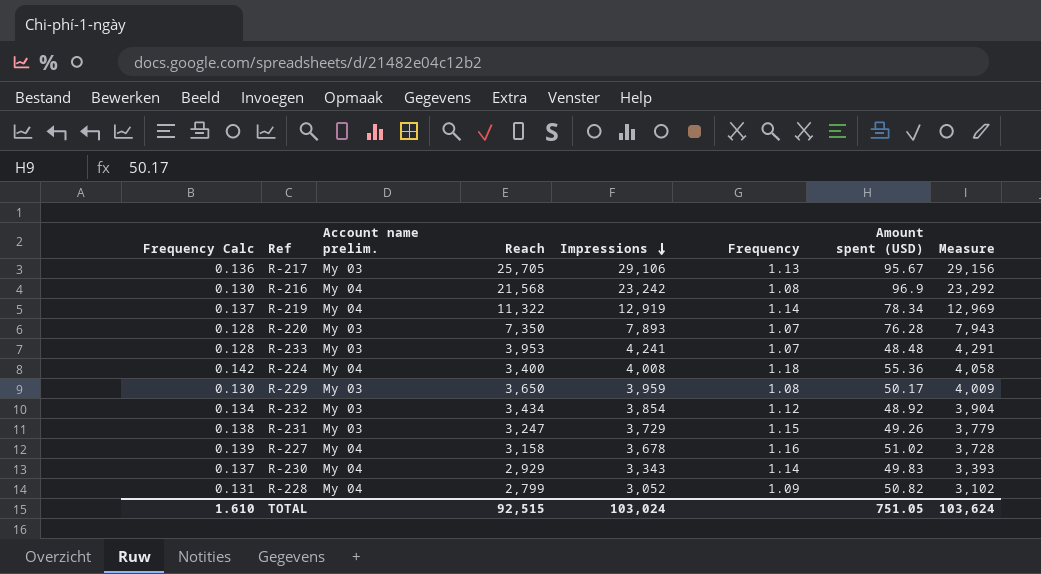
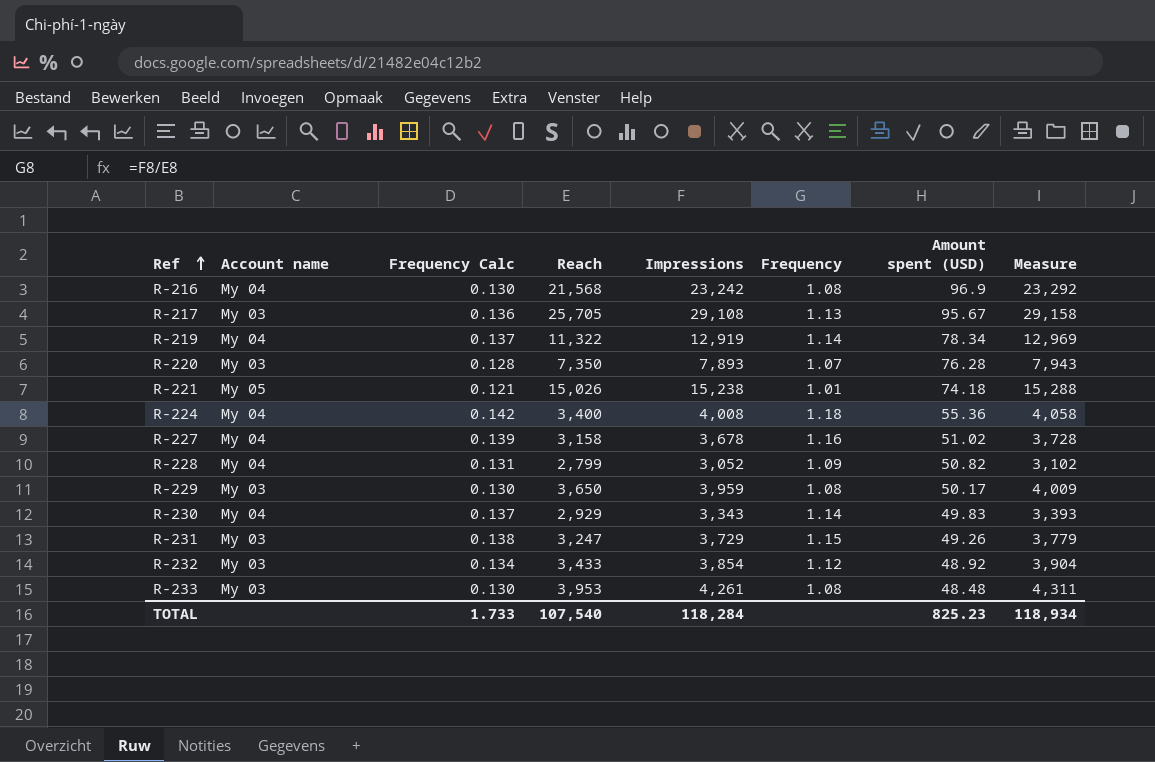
row order: Impressions descending -> Ref ascending
column name: Account name prelim. -> Account name
column Frequency Calc | position: 1 -> 3
R-217 | Impressions: 29,106 -> 29,108
R-217 | Measure: 29,156 -> 29,158
row R-221: none -> My 05 | 0.121 | 15,026 | 15,238 | 1.01 | 74.18 | 15,288
R-232 | Reach: 3,434 -> 3,433
R-233 | Frequency Calc: 0.128 -> 0.130
R-233 | Impressions: 4,241 -> 4,261
R-233 | Frequency: 1.07 -> 1.08
R-233 | Measure: 4,291 -> 4,311
TOTAL | Frequency Calc: 1.610 -> 1.733
TOTAL | Reach: 92,515 -> 107,540
TOTAL | Impressions: 103,024 -> 118,284
TOTAL | Amount spent (USD): 751.05 -> 825.23
TOTAL | Measure: 103,624 -> 118,934

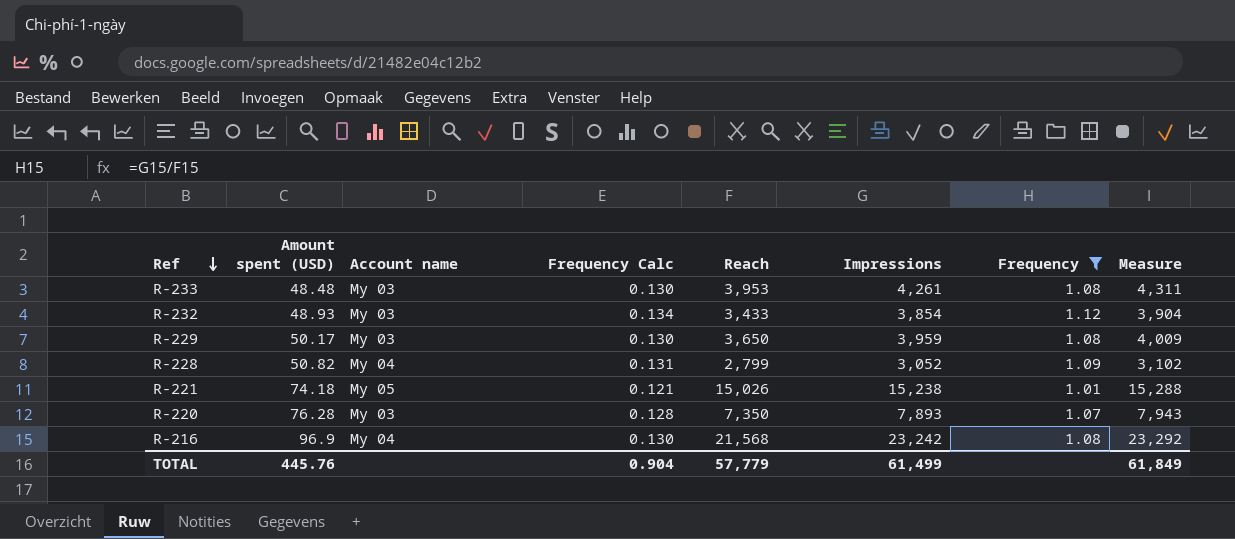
filter: none -> Frequency <= 1.12
row order: Ref ascending -> Ref descending
column Amount spent (USD) | position: 7 -> 2
R-232 | Amount spent (USD): 48.92 -> 48.93
TOTAL | Amount spent (USD): 825.23 -> 445.76
TOTAL | Frequency Calc: 1.733 -> 0.904
TOTAL | Reach: 107,540 -> 57,779
TOTAL | Impressions: 118,284 -> 61,499
TOTAL | Measure: 118,934 -> 61,849

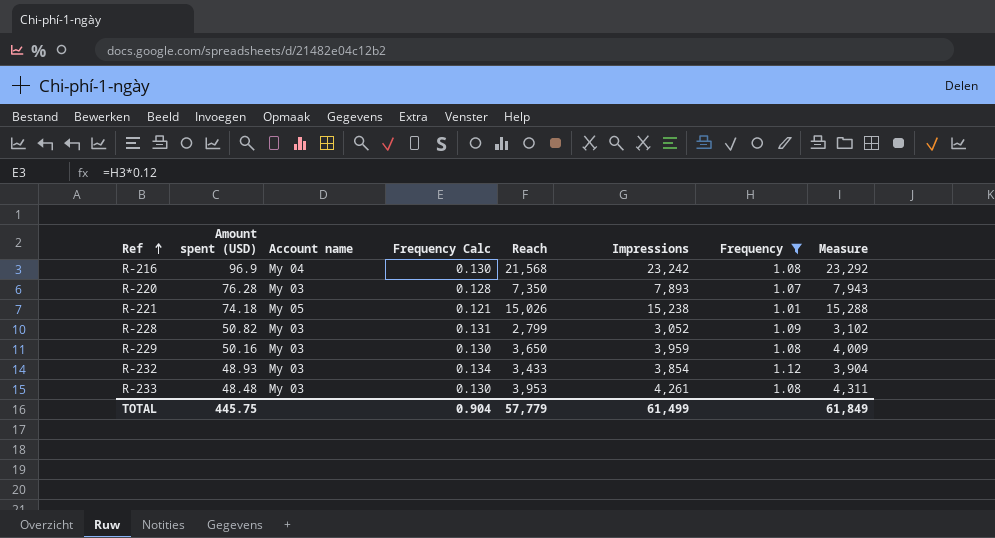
row order: Ref descending -> Ref ascending
R-228 | Account name: My 04 -> My 03
R-229 | Amount spent (USD): 50.17 -> 50.16
TOTAL | Amount spent (USD): 445.76 -> 445.75

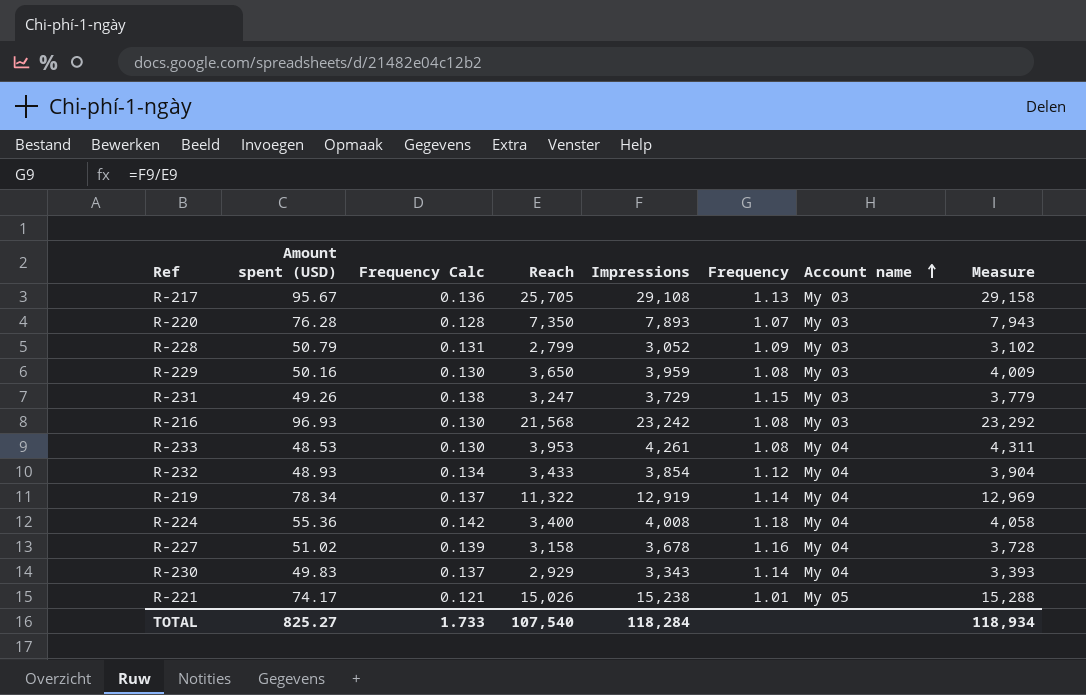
filter: Frequency <= 1.12 -> none
row order: Ref ascending -> Account name ascending
column Account name | position: 3 -> 7
R-228 | Amount spent (USD): 50.82 -> 50.79
R-216 | Amount spent (USD): 96.9 -> 96.93
R-216 | Account name: My 04 -> My 03
R-233 | Amount spent (USD): 48.48 -> 48.53
R-233 | Account name: My 03 -> My 04
R-232 | Account name: My 03 -> My 04
R-221 | Amount spent (USD): 74.18 -> 74.17
TOTAL | Amount spent (USD): 445.75 -> 825.27
TOTAL | Frequency Calc: 0.904 -> 1.733
TOTAL | Reach: 57,779 -> 107,540
TOTAL | Impressions: 61,499 -> 118,284
TOTAL | Measure: 61,849 -> 118,934

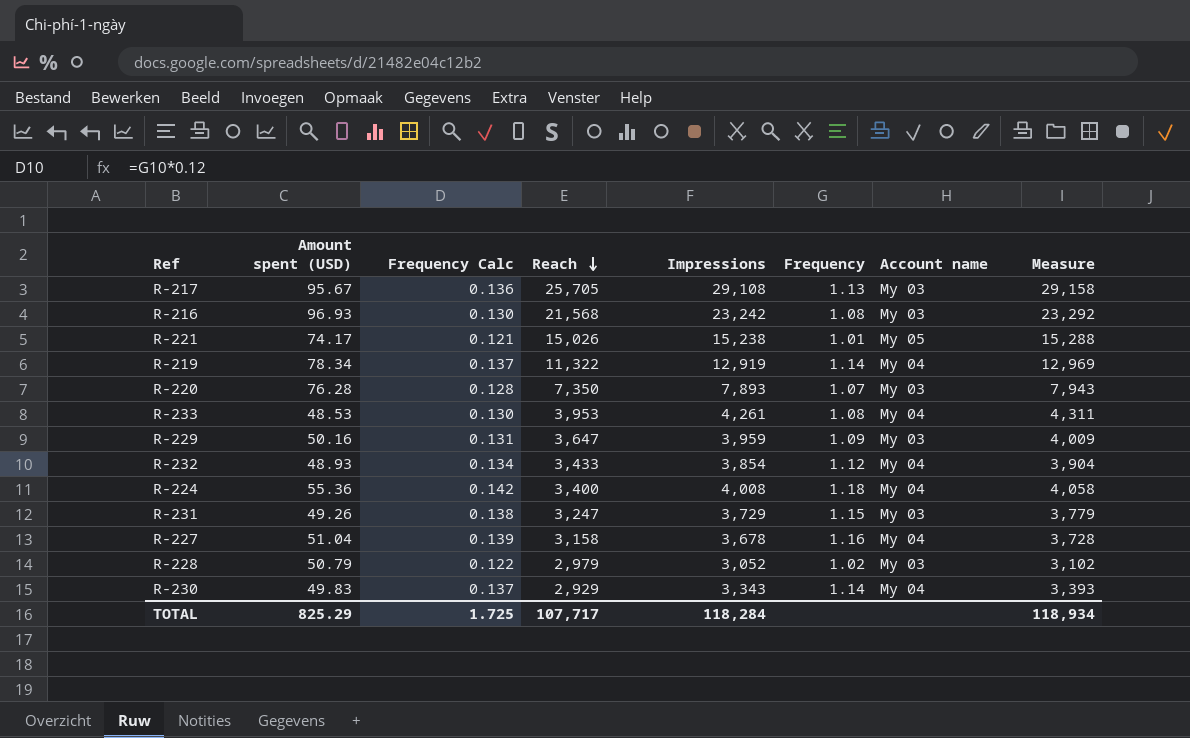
row order: Account name ascending -> Reach descending
R-229 | Frequency Calc: 0.130 -> 0.131
R-229 | Reach: 3,650 -> 3,647
R-229 | Frequency: 1.08 -> 1.09
R-227 | Amount spent (USD): 51.02 -> 51.04
R-228 | Frequency Calc: 0.131 -> 0.122
R-228 | Reach: 2,799 -> 2,979
R-228 | Frequency: 1.09 -> 1.02
TOTAL | Amount spent (USD): 825.27 -> 825.29
TOTAL | Frequency Calc: 1.733 -> 1.725
TOTAL | Reach: 107,540 -> 107,717

